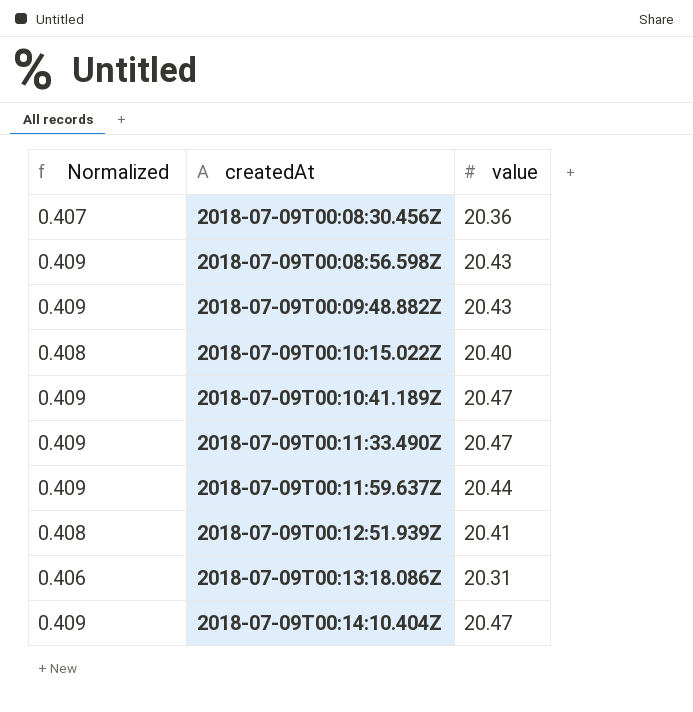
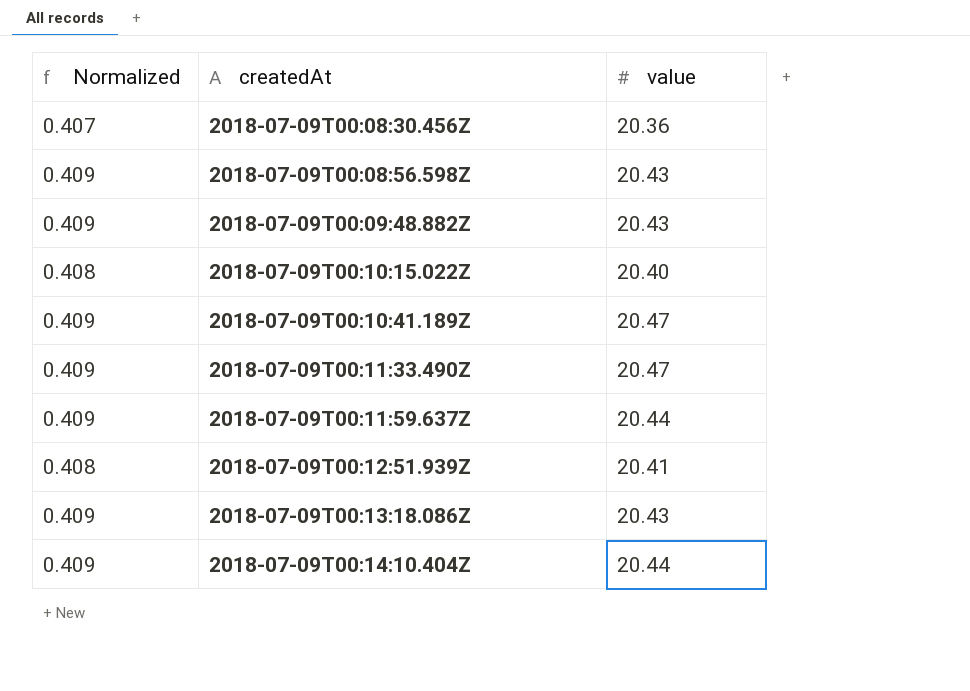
2018-07-09T00:13:18.086Z | Normalized: 0.406 -> 0.409
2018-07-09T00:13:18.086Z | value: 20.31 -> 20.43
2018-07-09T00:14:10.404Z | value: 20.47 -> 20.44

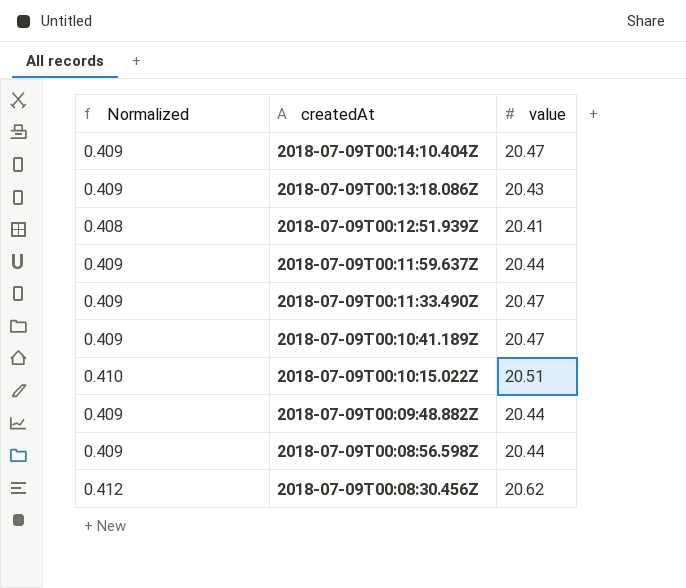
row order: createdAt ascending -> createdAt descending
2018-07-09T00:14:10.404Z | value: 20.44 -> 20.47
2018-07-09T00:10:15.022Z | Normalized: 0.408 -> 0.410
2018-07-09T00:10:15.022Z | value: 20.40 -> 20.51
2018-07-09T00:09:48.882Z | value: 20.43 -> 20.44
2018-07-09T00:08:56.598Z | value: 20.43 -> 20.44
2018-07-09T00:08:30.456Z | Normalized: 0.407 -> 0.412
2018-07-09T00:08:30.456Z | value: 20.36 -> 20.62

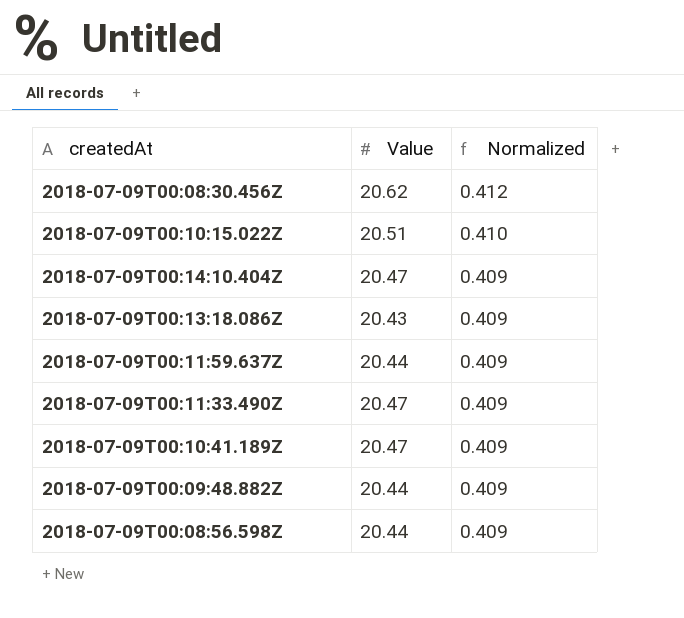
row order: createdAt descending -> Normalized descending
column name: value -> Value
column Normalized | position: 1 -> 3
row 2018-07-09T00:12:51.939Z: 0.408 | 20.41 -> none

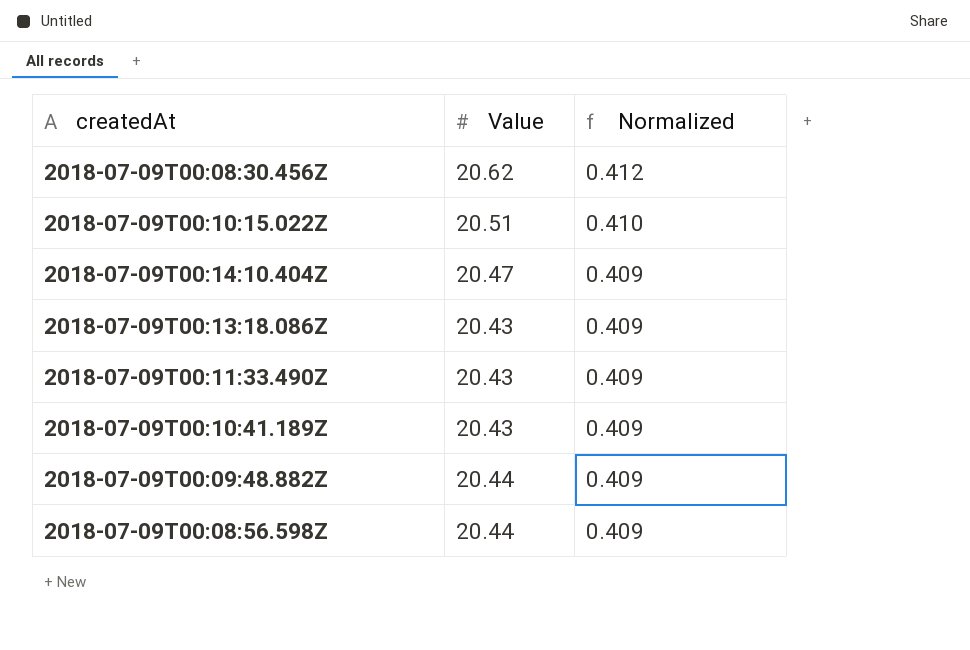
row 2018-07-09T00:11:59.637Z: 20.44 | 0.409 -> none
2018-07-09T00:11:33.490Z | Value: 20.47 -> 20.43
2018-07-09T00:10:41.189Z | Value: 20.47 -> 20.43

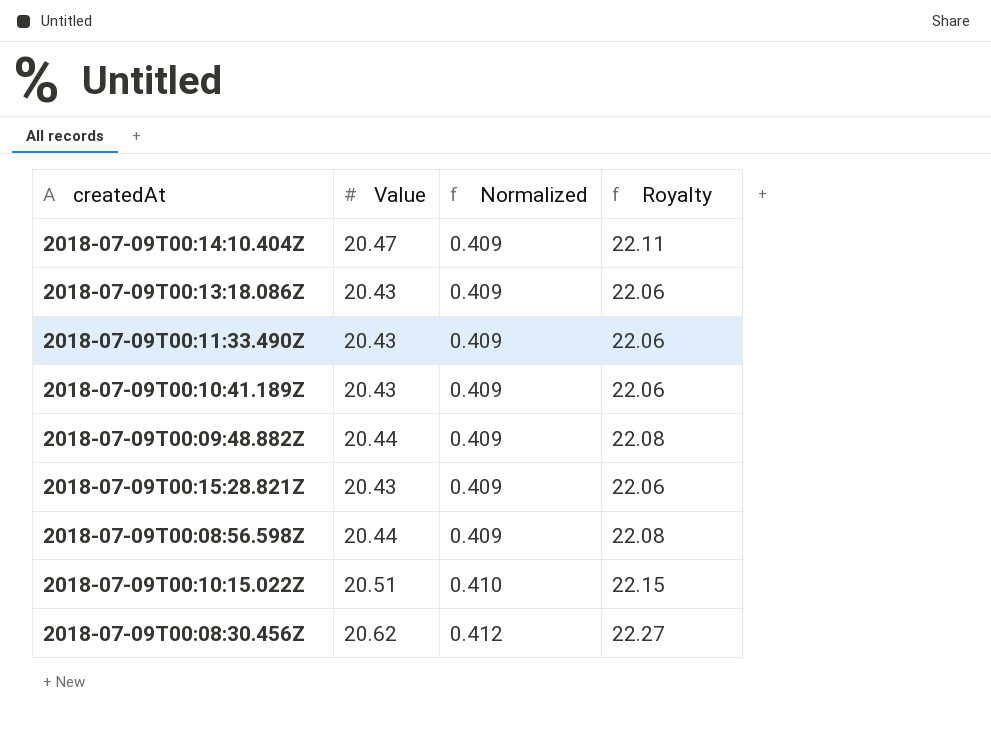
row order: Normalized descending -> Normalized ascending
column Royalty | formula: none -> [Value] * 1.08
row 2018-07-09T00:15:28.821Z: none -> 20.43 | 0.409 | 22.06

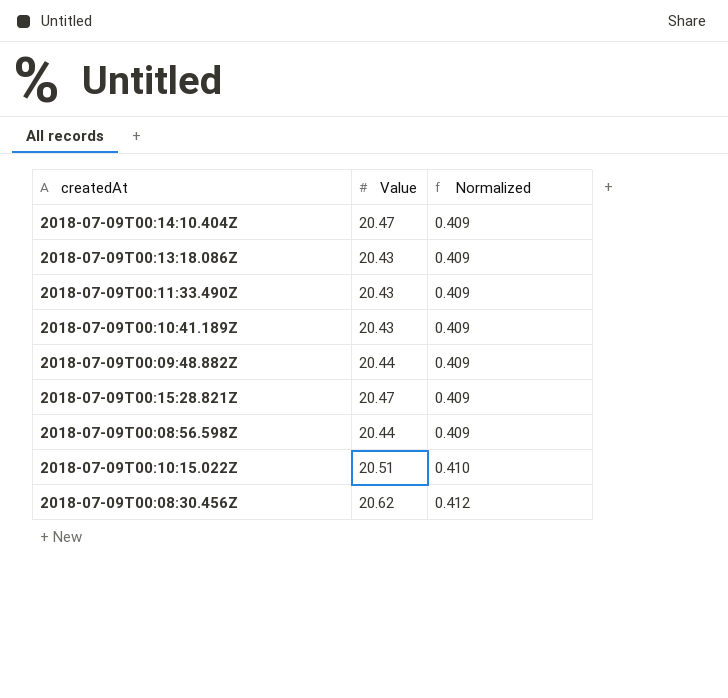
column Royalty | formula: [Value] * 1.08 -> none
2018-07-09T00:15:28.821Z | Value: 20.43 -> 20.47

